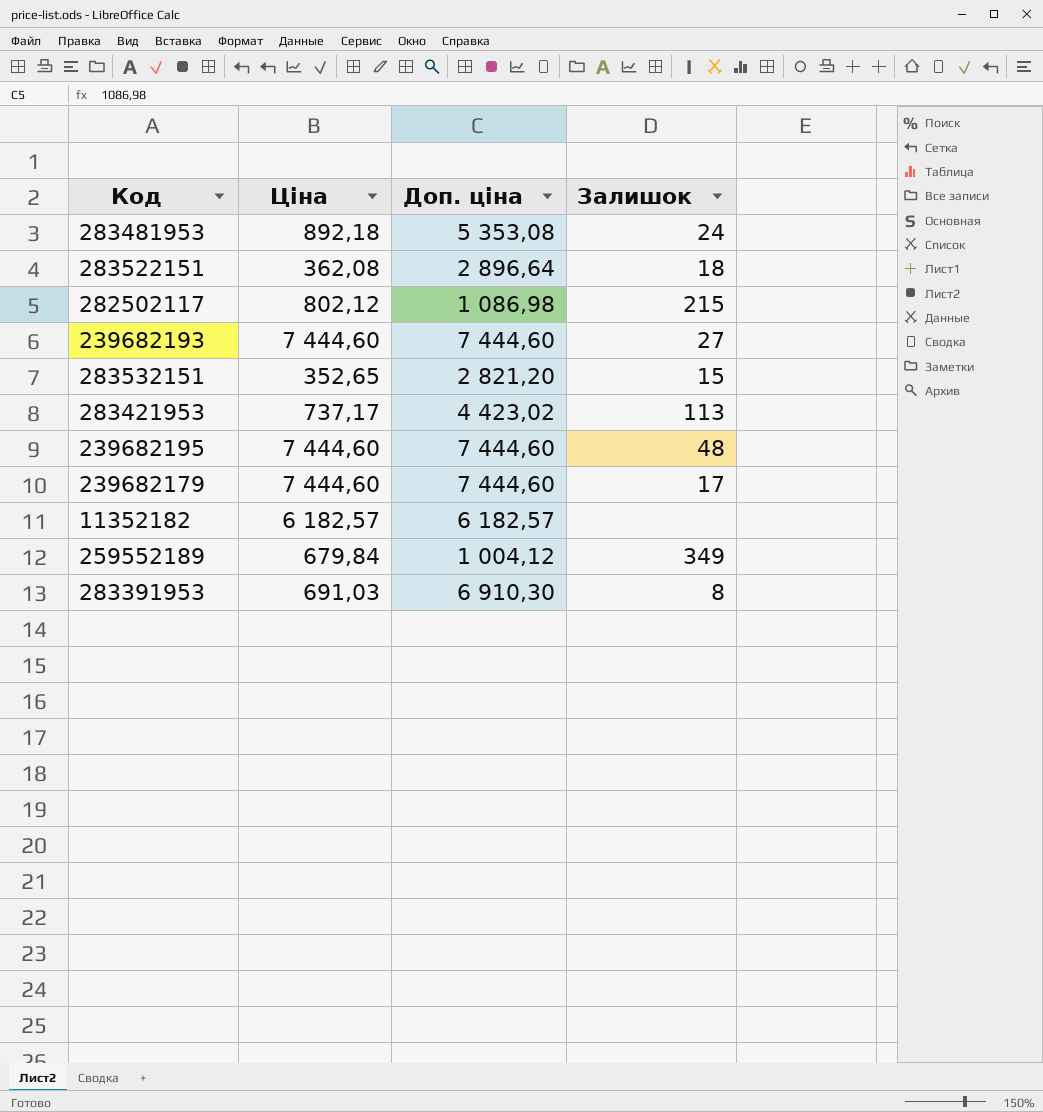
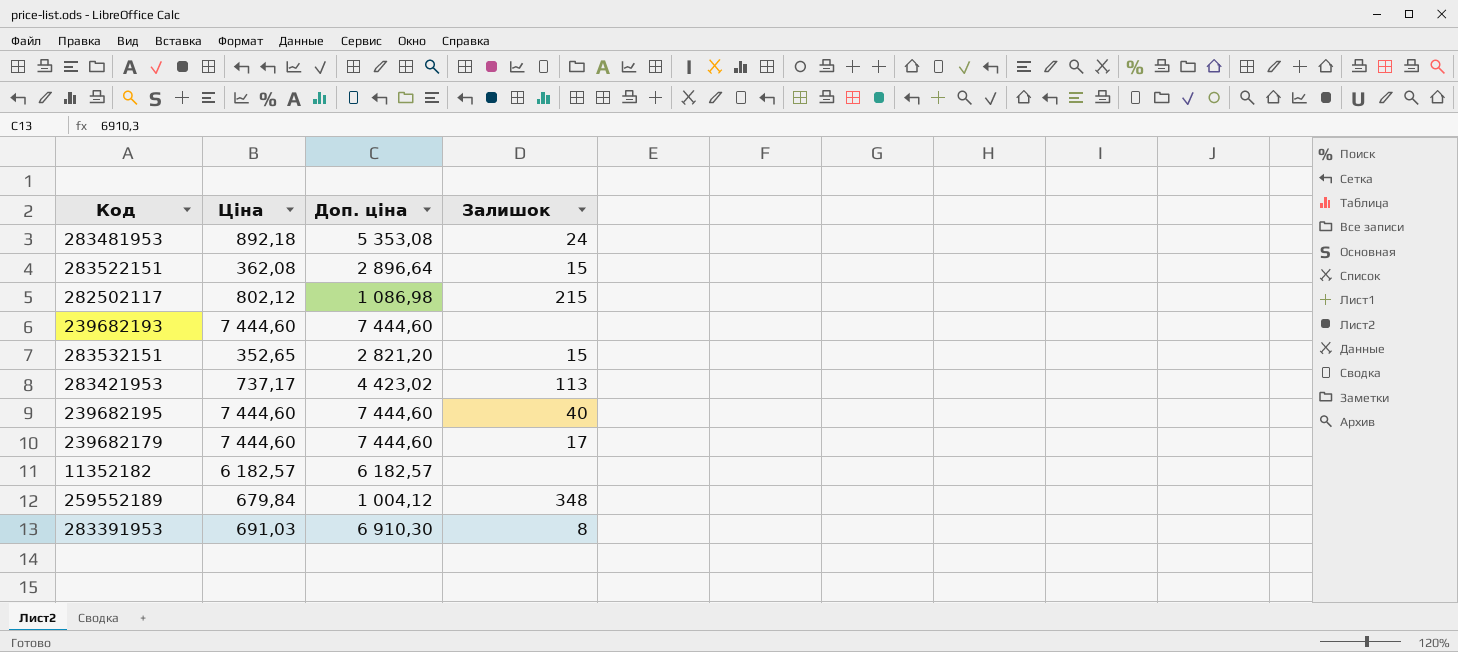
283522151 | Залишок: 18 -> 15
239682193 | Залишок: 27 -> none
239682195 | Залишок: 48 -> 40
259552189 | Залишок: 349 -> 348

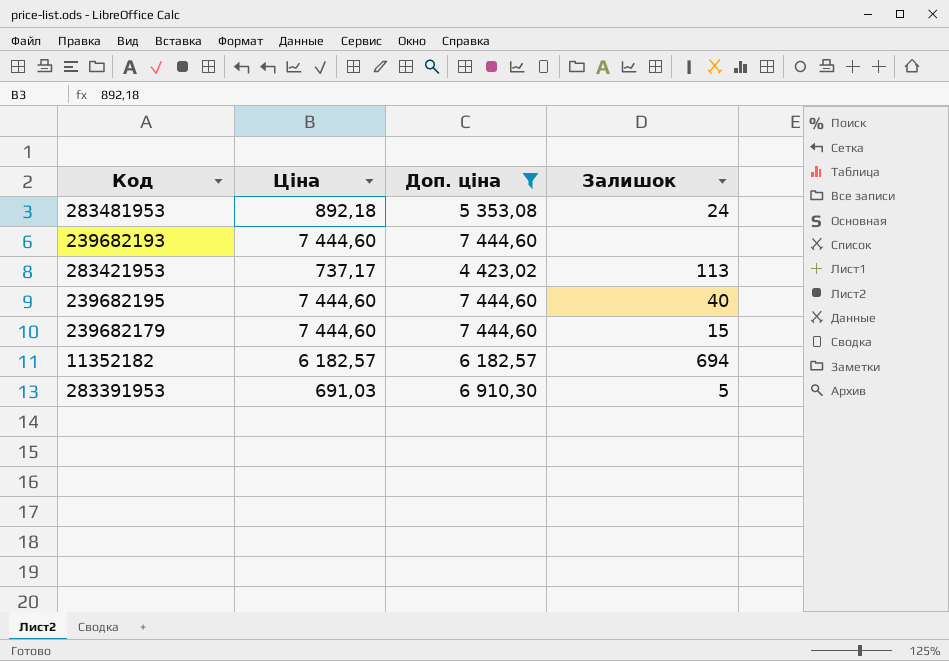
filter: none -> Доп. ціна >= 4 423,02
239682179 | Залишок: 17 -> 15
11352182 | Залишок: none -> 694
283391953 | Залишок: 8 -> 5

